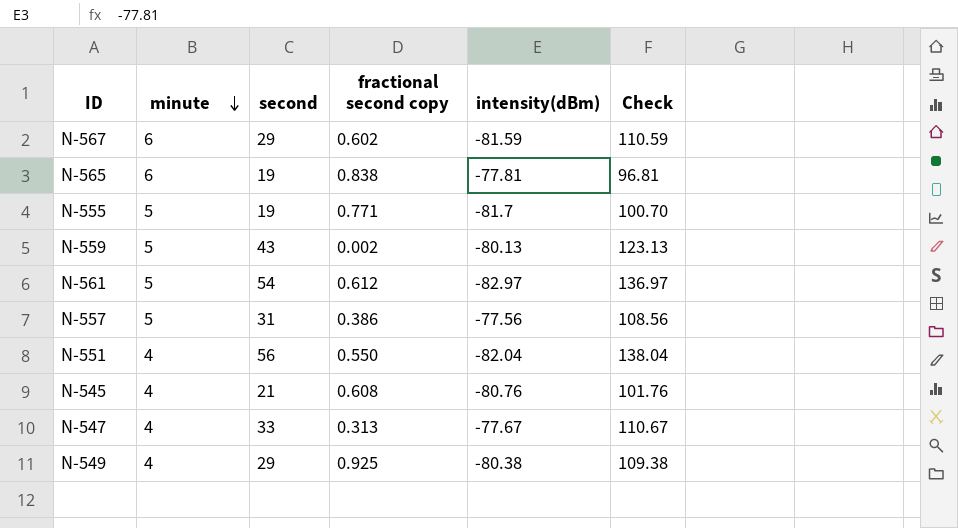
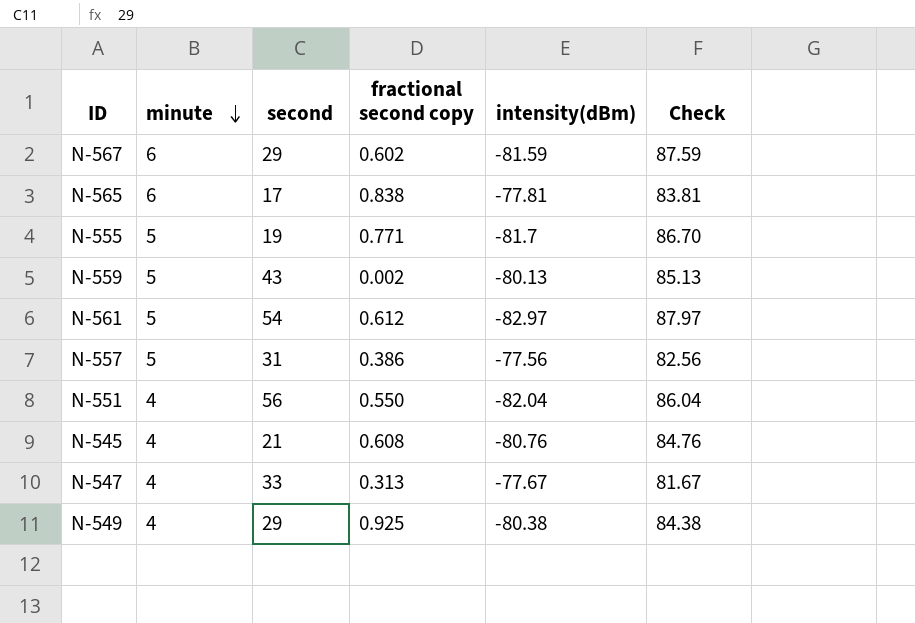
column Check | formula: [second] - [intensity(dBm)] -> [minute] - [intensity(dBm)]
N-565 | second: 19 -> 17

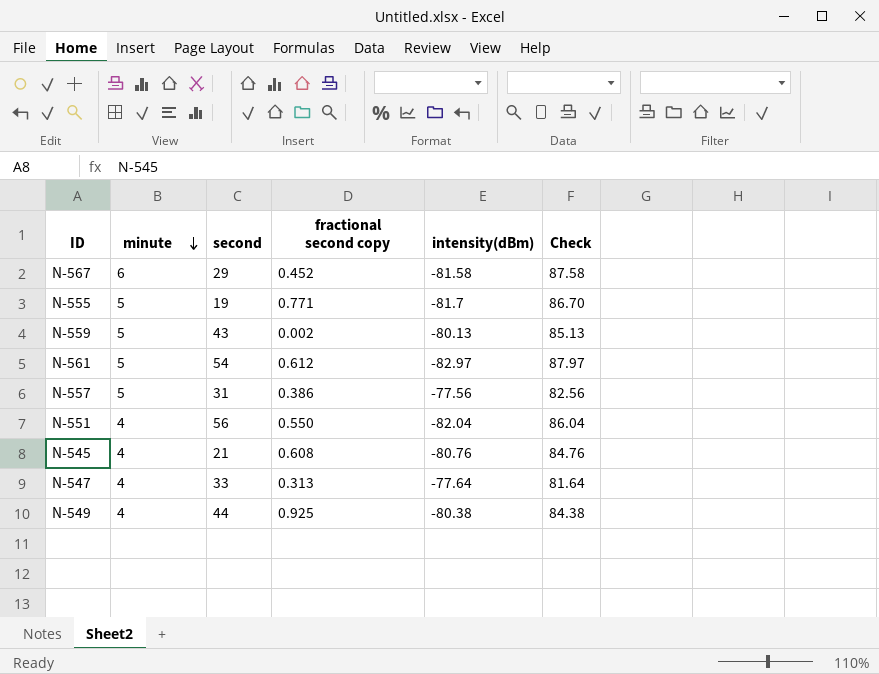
row N-565: 6 | 17 | 0.838 | -77.81 | 83.81 -> none
N-567 | fractional second copy: 0.602 -> 0.452
N-567 | intensity(dBm): -81.59 -> -81.58
N-567 | Check: 87.59 -> 87.58
N-547 | intensity(dBm): -77.67 -> -77.64
N-547 | Check: 81.67 -> 81.64
N-549 | second: 29 -> 44

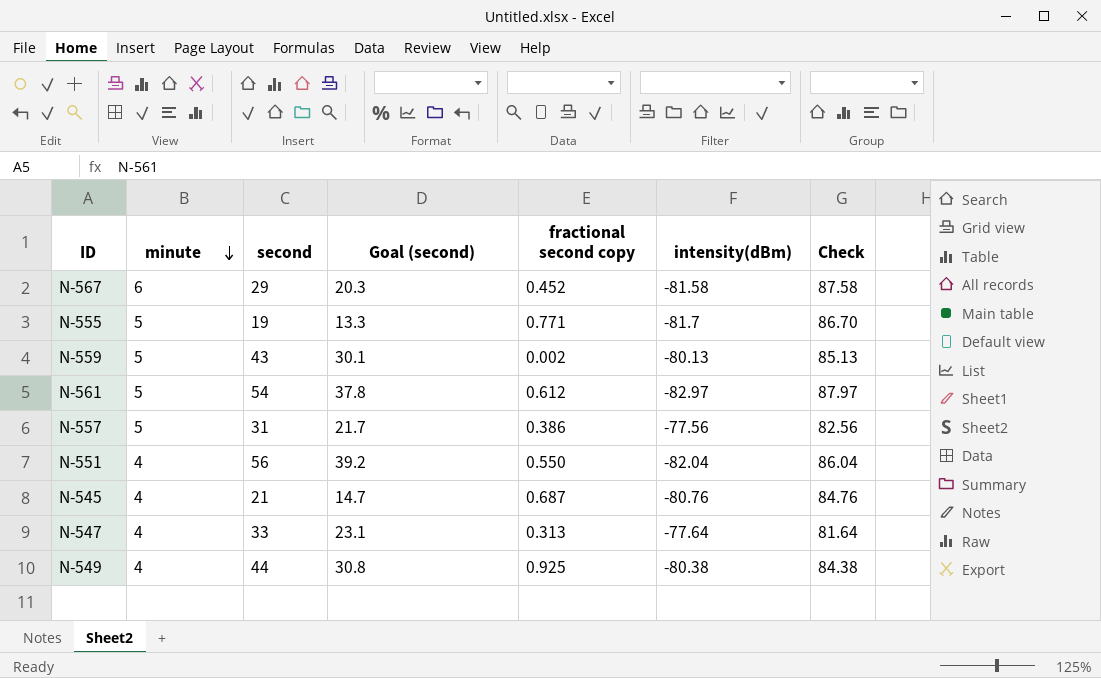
column Goal (second) | formula: none -> [second] * 0.7
N-545 | fractional second copy: 0.608 -> 0.687

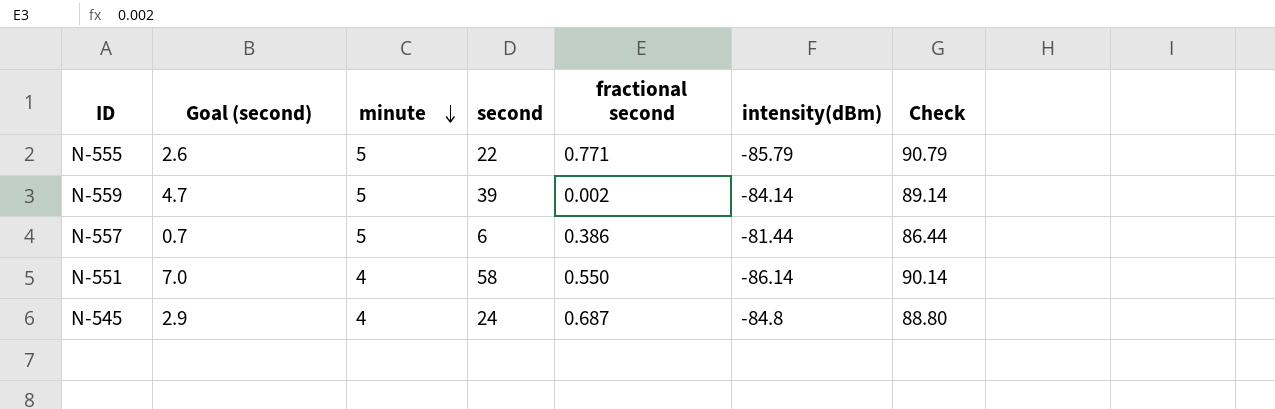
column Goal (second) | formula: [second] * 0.7 -> [second] * 0.12
column Goal (second) | position: 4 -> 2
column name: fractional second copy -> fractional second
row N-567: 6 | 29 | 20.3 | 0.452 | -81.58 | 87.58 -> none
row N-561: 5 | 54 | 37.8 | 0.612 | -82.97 | 87.97 -> none
row N-547: 4 | 33 | 23.1 | 0.313 | -77.64 | 81.64 -> none
row N-549: 4 | 44 | 30.8 | 0.925 | -80.38 | 84.38 -> none
N-555 | second: 19 -> 22
N-555 | intensity(dBm): -81.7 -> -85.79
N-555 | Check: 86.70 -> 90.79
N-559 | second: 43 -> 39
N-559 | intensity(dBm): -80.13 -> -84.14
N-559 | Check: 85.13 -> 89.14
N-557 | second: 31 -> 6
N-557 | intensity(dBm): -77.56 -> -81.44
N-557 | Check: 82.56 -> 86.44
N-551 | second: 56 -> 58
N-551 | intensity(dBm): -82.04 -> -86.14
N-551 | Check: 86.04 -> 90.14
N-545 | second: 21 -> 24
N-545 | intensity(dBm): -80.76 -> -84.8
N-545 | Check: 84.76 -> 88.80

